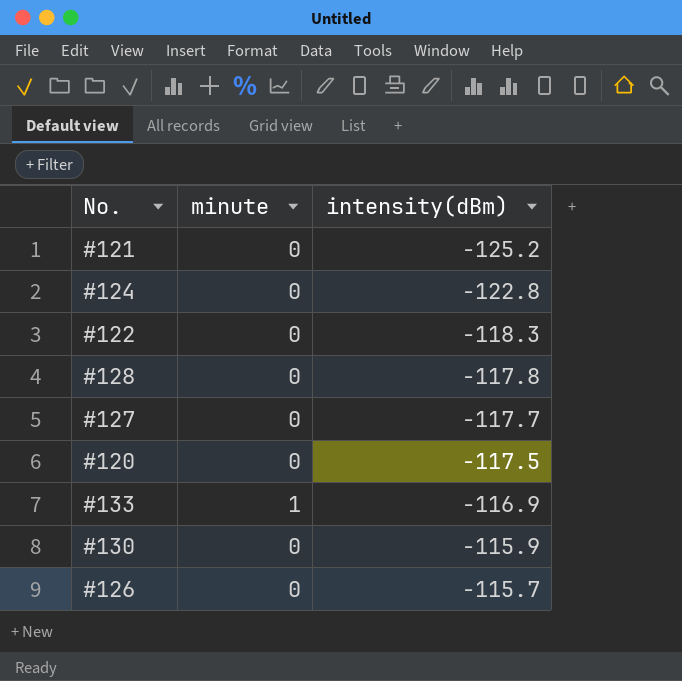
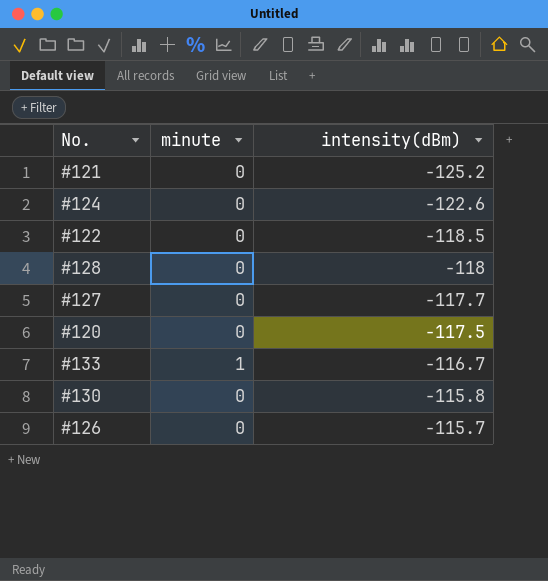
#124 | intensity(dBm): -122.8 -> -122.6
#122 | intensity(dBm): -118.3 -> -118.5
#128 | intensity(dBm): -117.8 -> -118
#133 | intensity(dBm): -116.9 -> -116.7
#130 | intensity(dBm): -115.9 -> -115.8

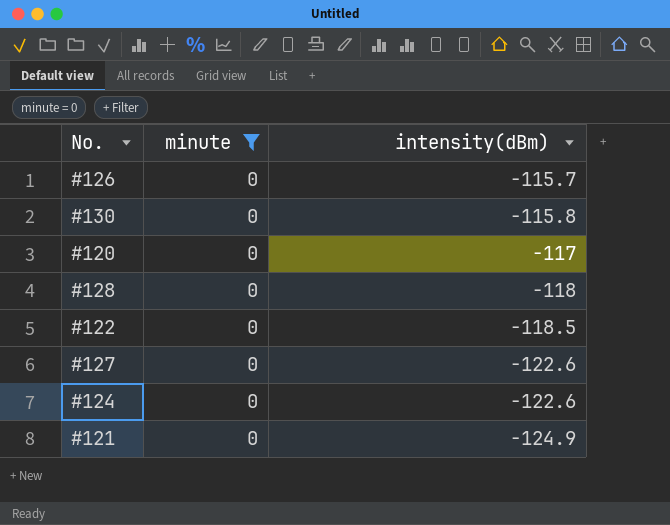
filter: none -> minute = 0
row order: intensity(dBm) ascending -> intensity(dBm) descending
#120 | intensity(dBm): -117.5 -> -117
#127 | intensity(dBm): -117.7 -> -122.6
#121 | intensity(dBm): -125.2 -> -124.9

